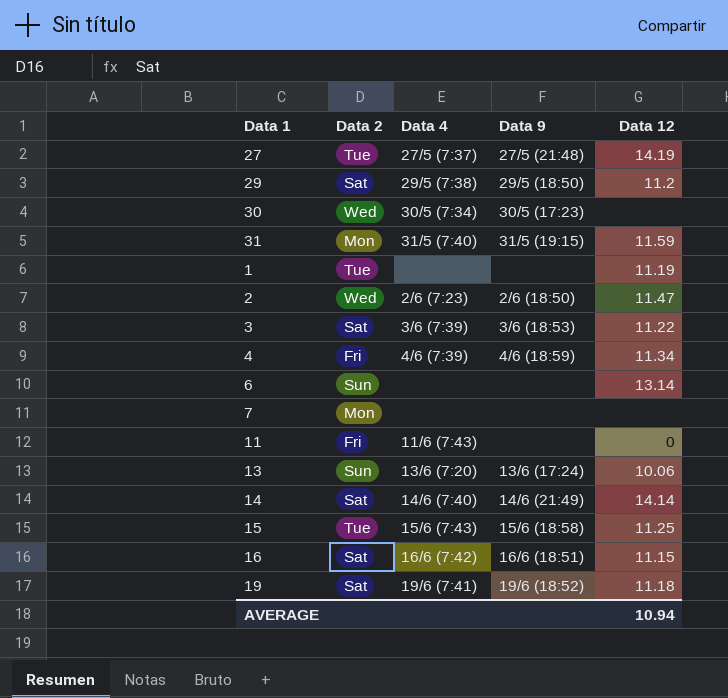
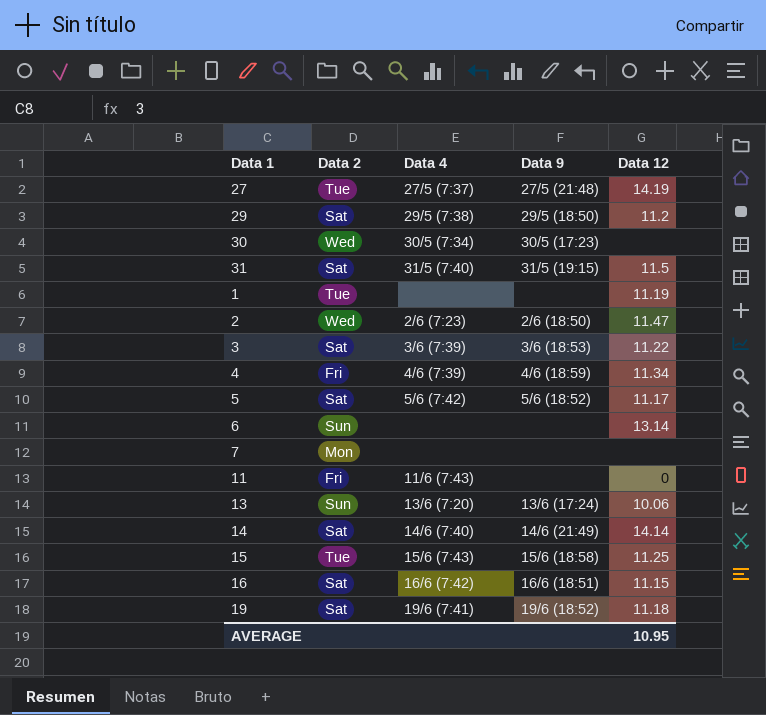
31 | Data 2: Mon -> Sat
31 | Data 12: 11.59 -> 11.5
row 5: none -> Sat | 5/6 (7:42) | 5/6 (18:52) | 11.17
AVERAGE | Data 12: 10.94 -> 10.95

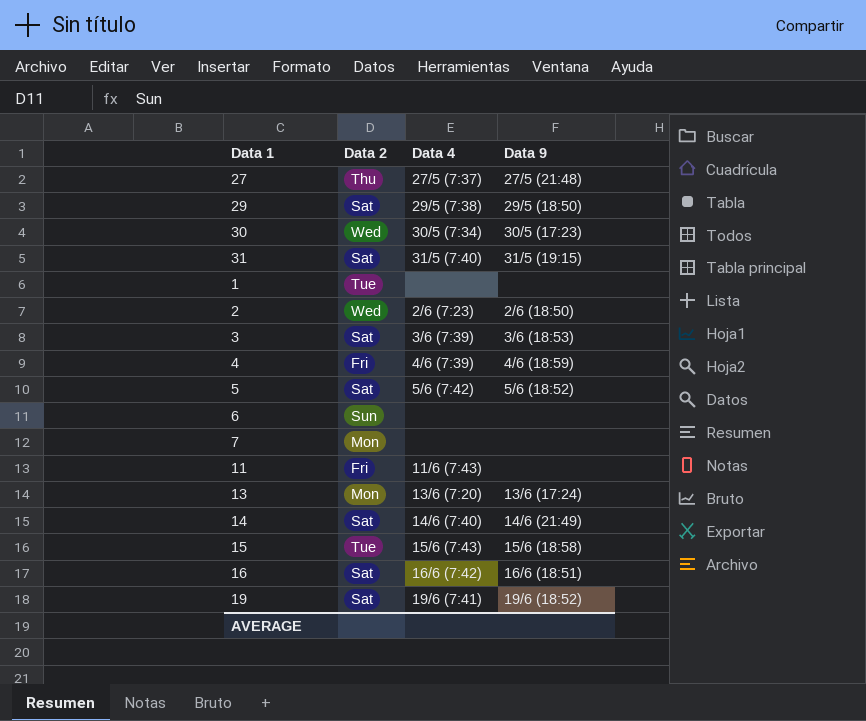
column Data 12 | position: 5 -> none
27 | Data 2: Tue -> Thu
13 | Data 2: Sun -> Mon

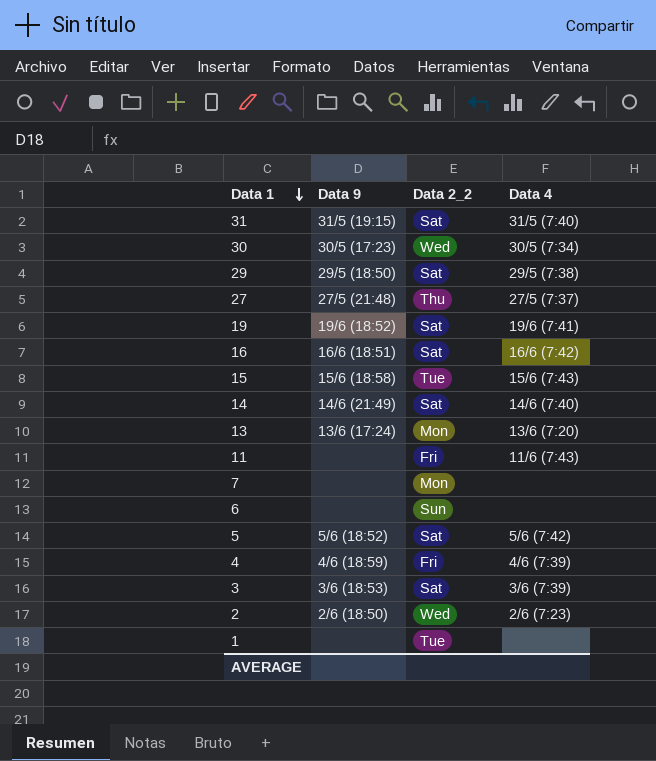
row order: none -> Data 1 descending
column Data 9 | position: 4 -> 2
column name: Data 2 -> Data 2_2

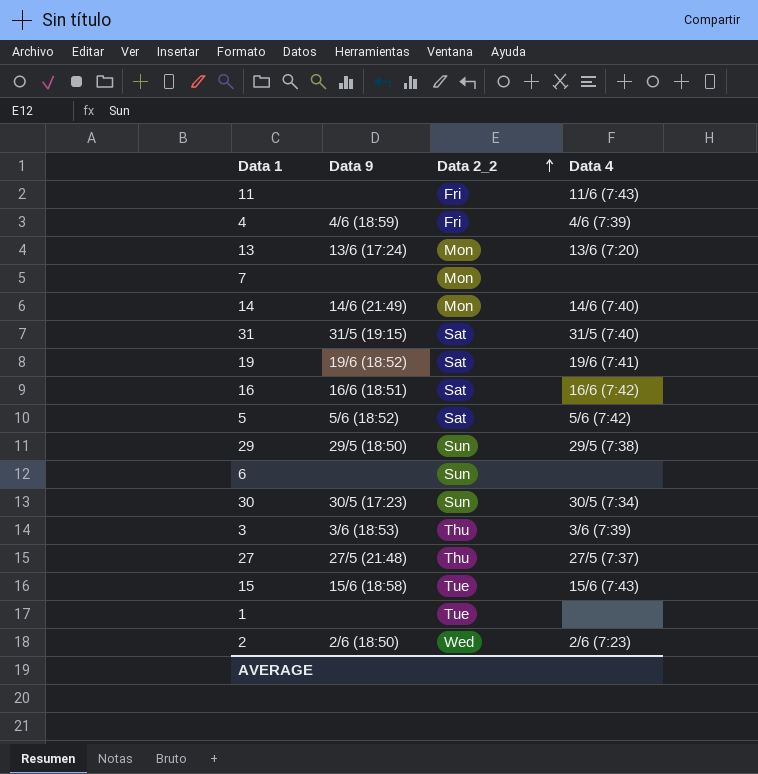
row order: Data 1 descending -> Data 2_2 ascending
14 | Data 2_2: Sat -> Mon
29 | Data 2_2: Sat -> Sun
30 | Data 2_2: Wed -> Sun
3 | Data 2_2: Sat -> Thu

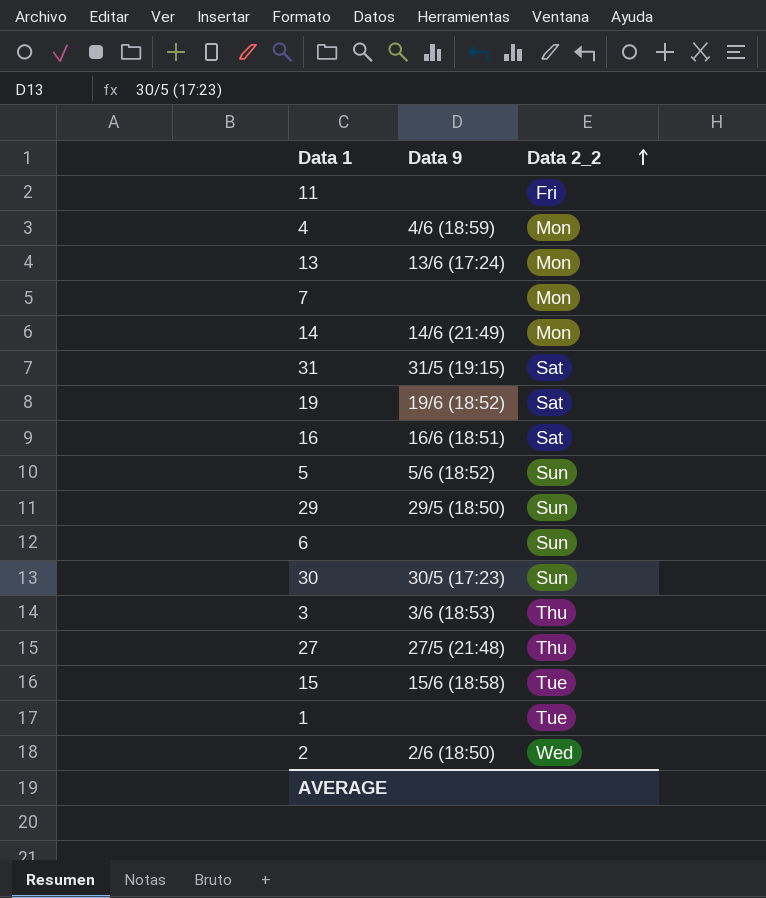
column Data 4 | position: 4 -> none
4 | Data 2_2: Fri -> Mon
5 | Data 2_2: Sat -> Sun

